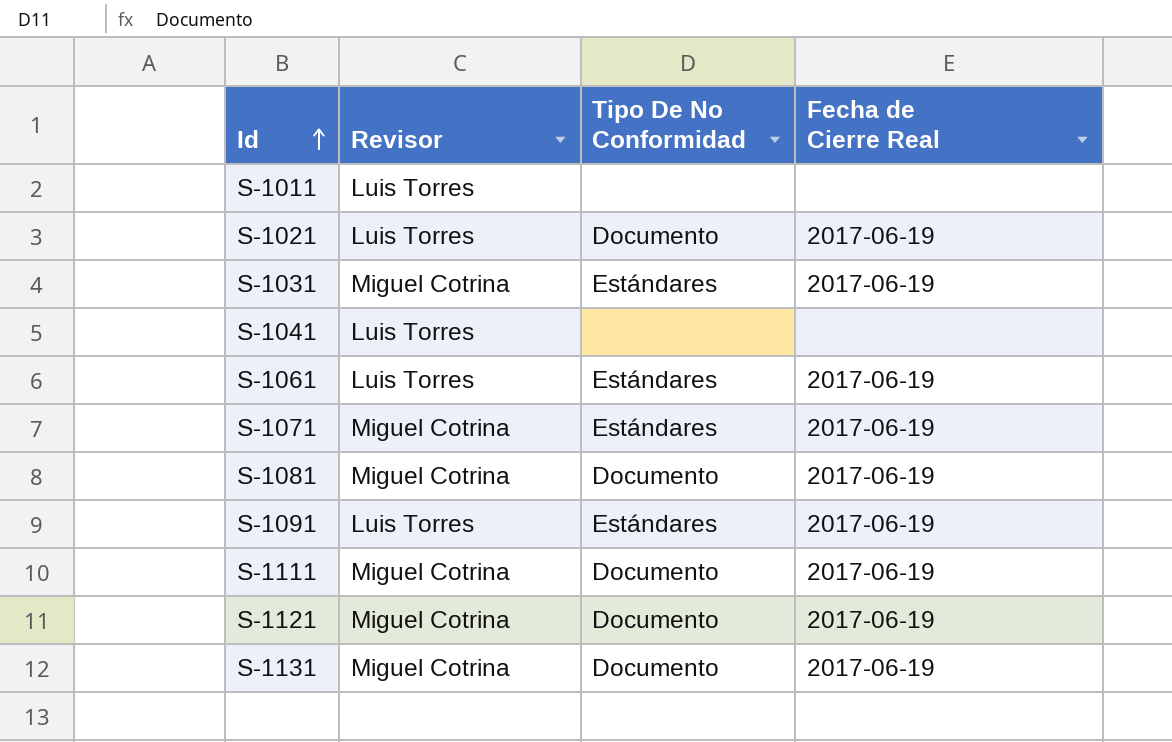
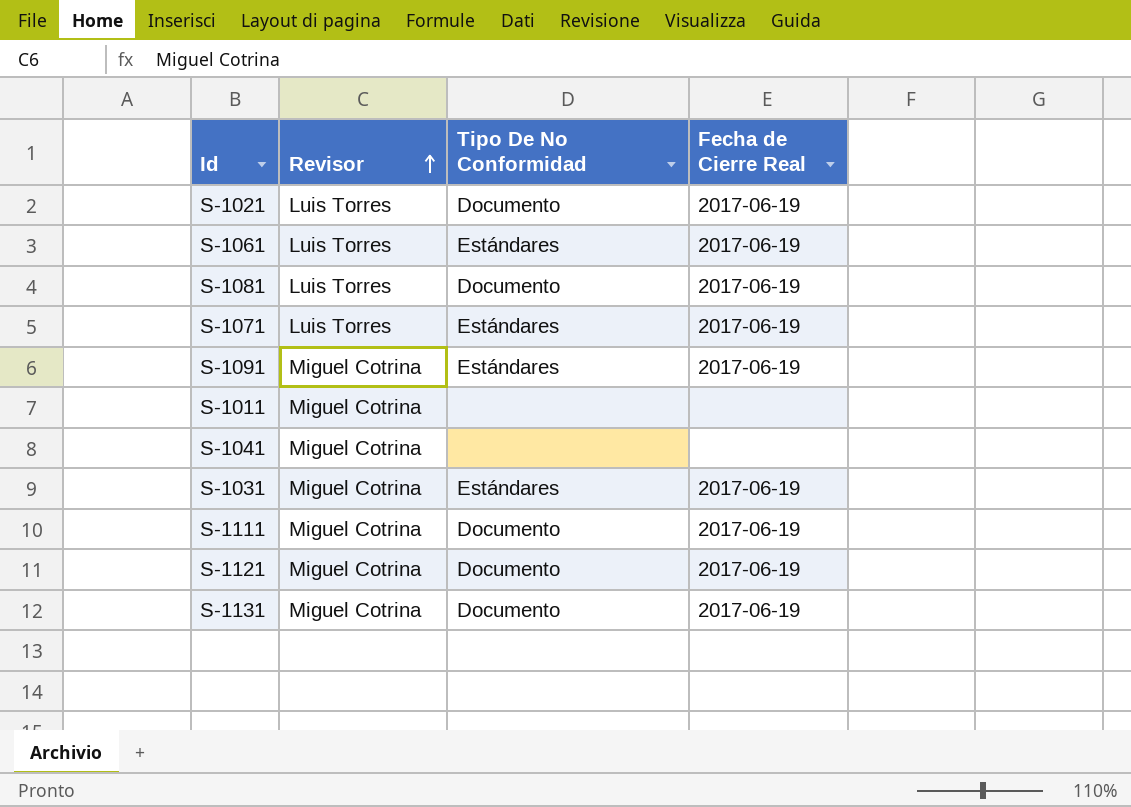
row order: Id ascending -> Revisor ascending
S-1081 | Revisor: Miguel Cotrina -> Luis Torres
S-1071 | Revisor: Miguel Cotrina -> Luis Torres
S-1091 | Revisor: Luis Torres -> Miguel Cotrina
S-1011 | Revisor: Luis Torres -> Miguel Cotrina
S-1041 | Revisor: Luis Torres -> Miguel Cotrina

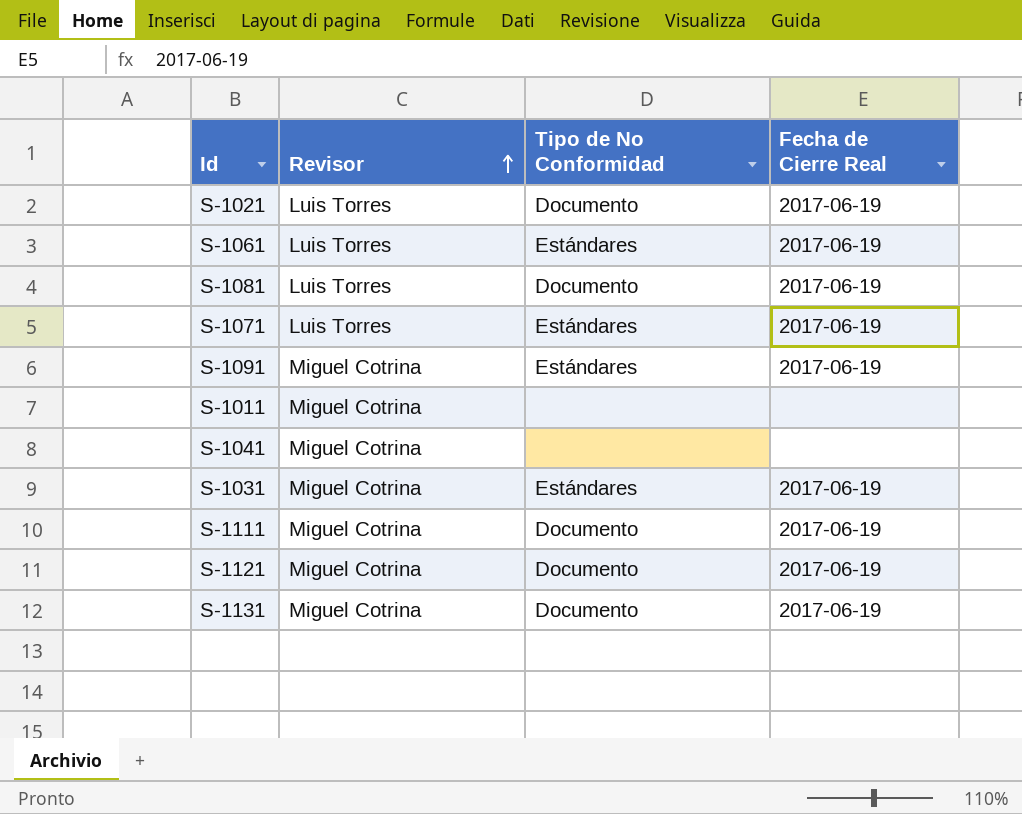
column name: Tipo De No Conformidad -> Tipo de No Conformidad

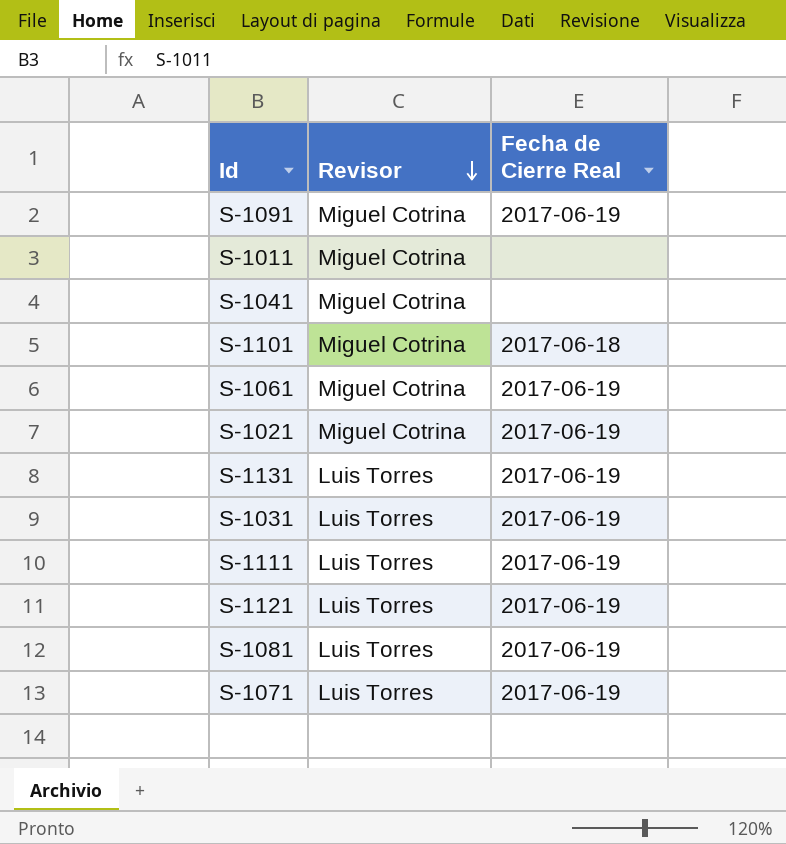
row order: Revisor ascending -> Revisor descending
column Tipo de No Conformidad | position: 3 -> none
row S-1101: none -> Miguel Cotrina | 2017-06-18
S-1061 | Revisor: Luis Torres -> Miguel Cotrina
S-1021 | Revisor: Luis Torres -> Miguel Cotrina
S-1131 | Revisor: Miguel Cotrina -> Luis Torres
S-1031 | Revisor: Miguel Cotrina -> Luis Torres
S-1111 | Revisor: Miguel Cotrina -> Luis Torres
S-1121 | Revisor: Miguel Cotrina -> Luis Torres

